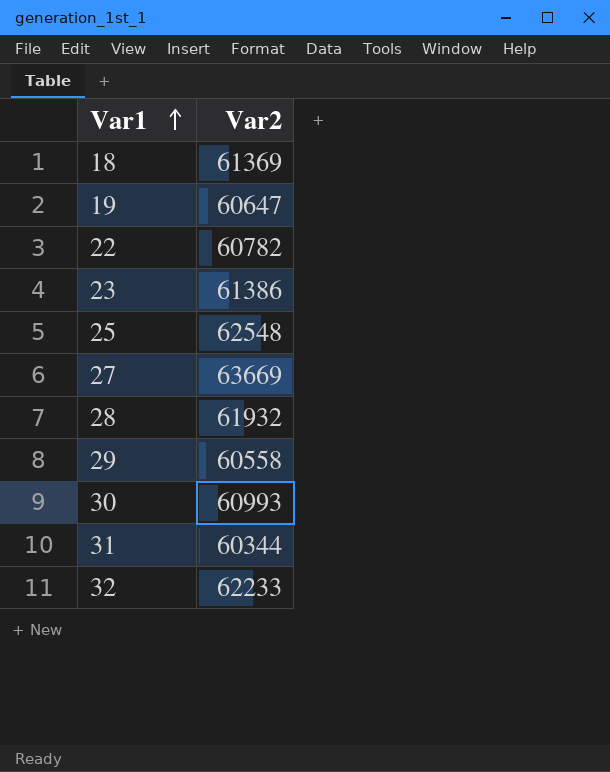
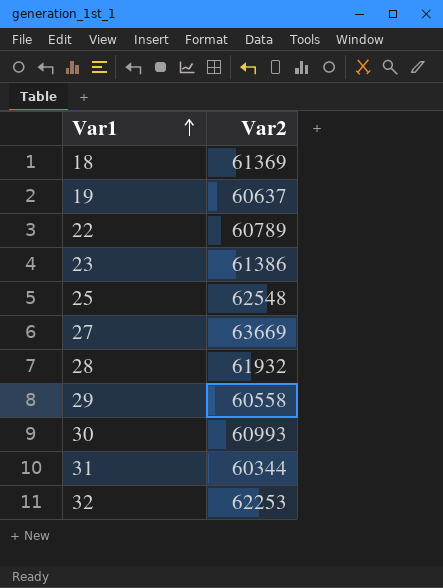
19 | Var2: 60647 -> 60637
22 | Var2: 60782 -> 60789
32 | Var2: 62233 -> 62253

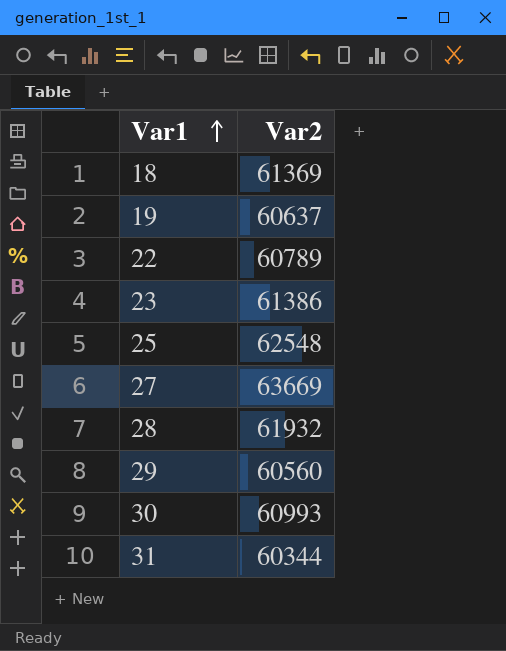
row 32: 62253 -> none
29 | Var2: 60558 -> 60560

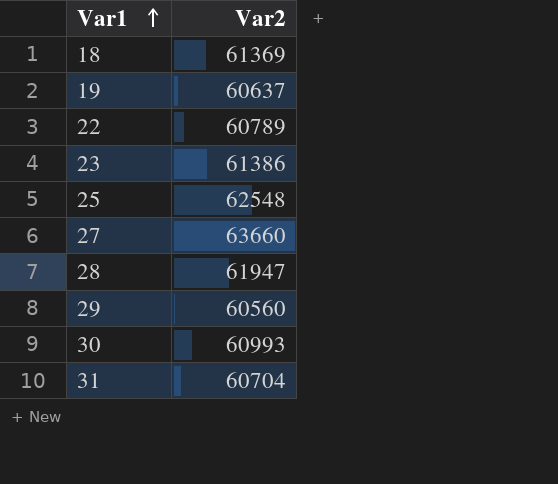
27 | Var2: 63669 -> 63660
28 | Var2: 61932 -> 61947
31 | Var2: 60344 -> 60704

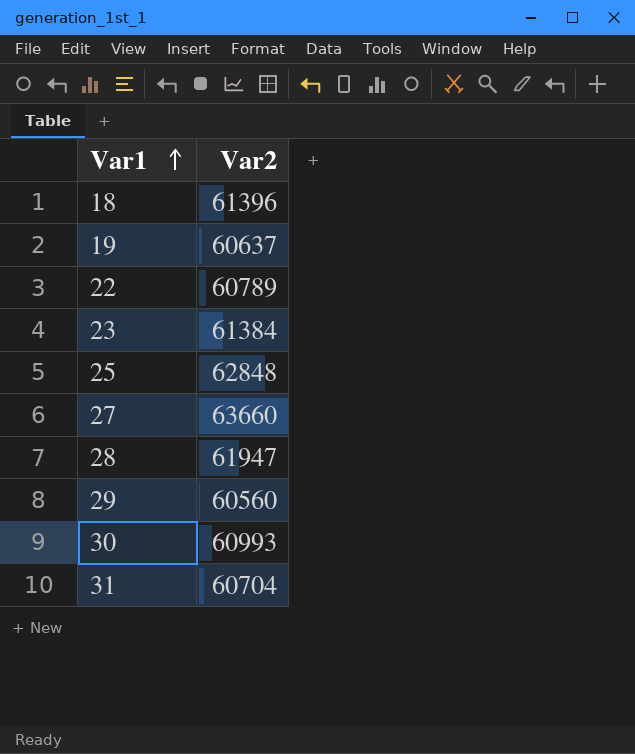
18 | Var2: 61369 -> 61396
23 | Var2: 61386 -> 61384
25 | Var2: 62548 -> 62848

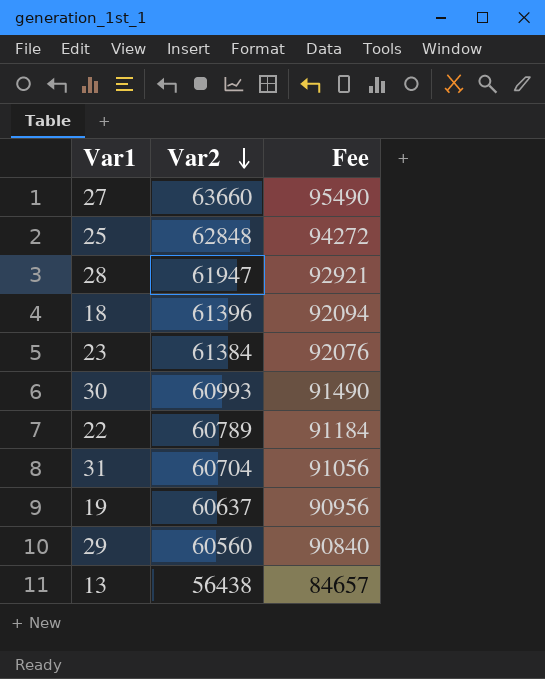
row order: Var1 ascending -> Var2 descending
column Fee | formula: none -> [Var2] * 1.5
row 13: none -> 56438 | 84657

